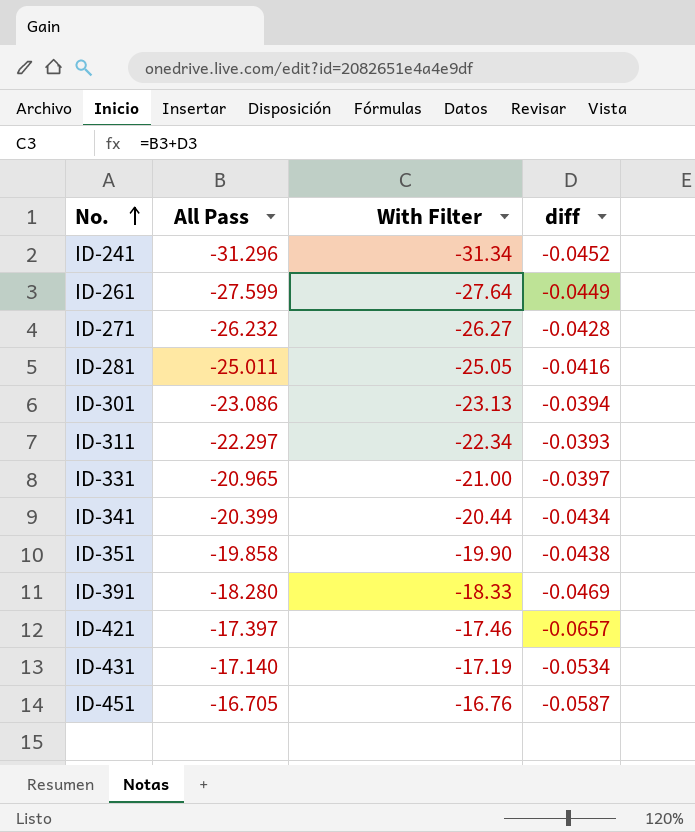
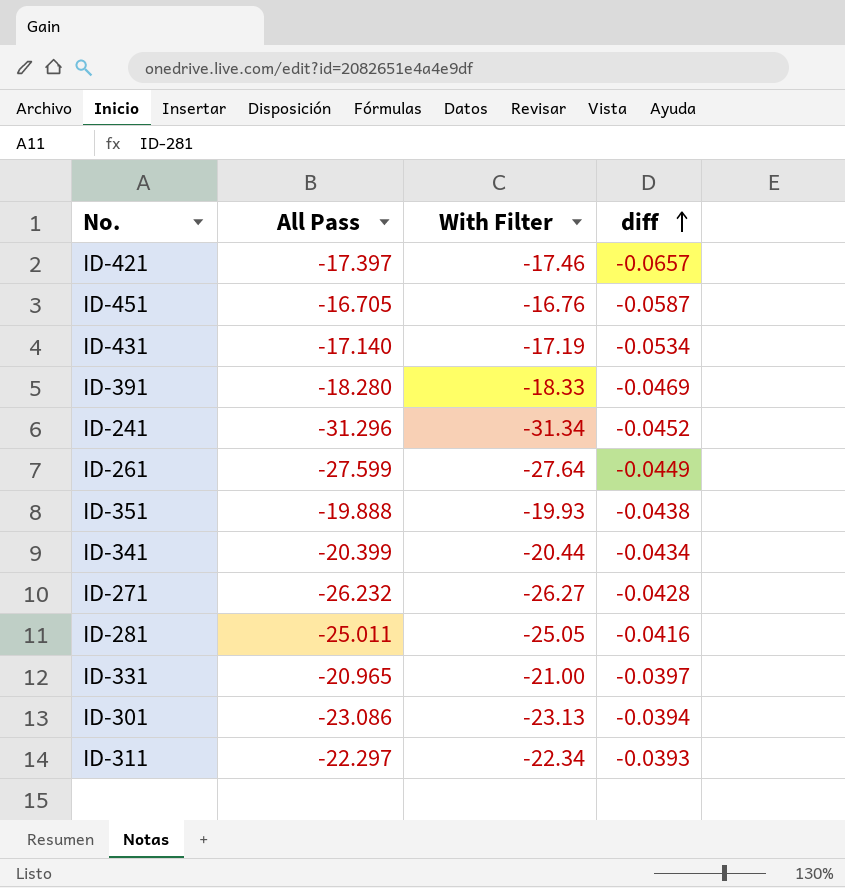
row order: No. ascending -> diff ascending
ID-351 | All Pass: -19.858 -> -19.888
ID-351 | With Filter: -19.90 -> -19.93

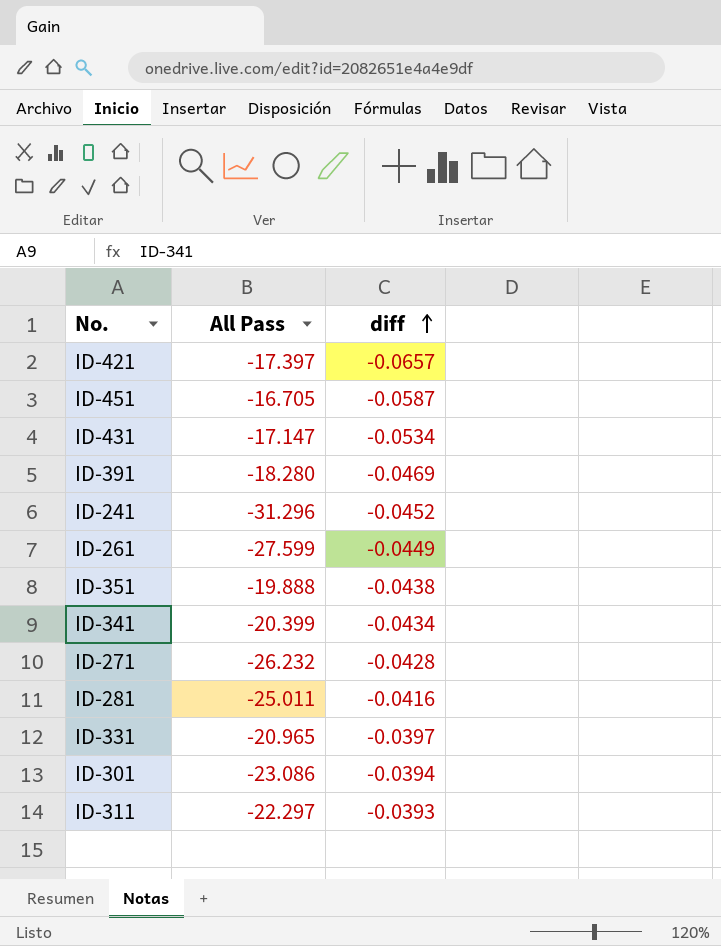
column With Filter | formula: [All Pass] + [diff] -> none
ID-431 | All Pass: -17.140 -> -17.147

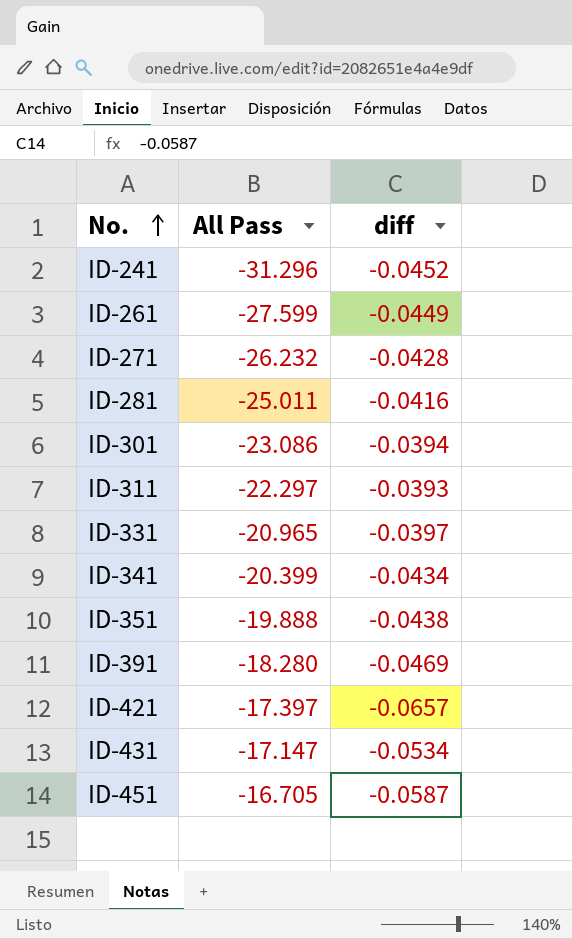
row order: diff ascending -> No. ascending

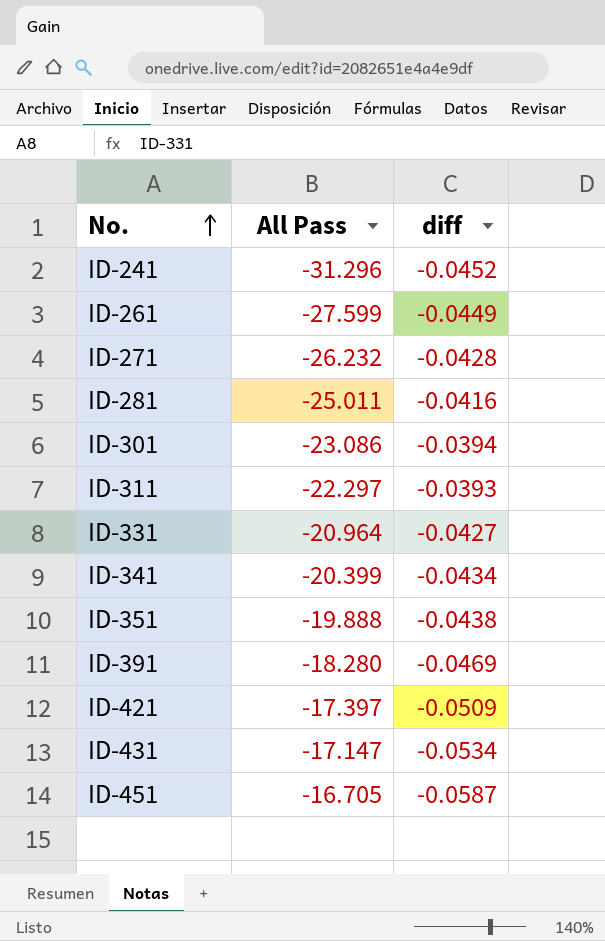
ID-331 | All Pass: -20.965 -> -20.964
ID-331 | diff: -0.0397 -> -0.0427
ID-421 | diff: -0.0657 -> -0.0509

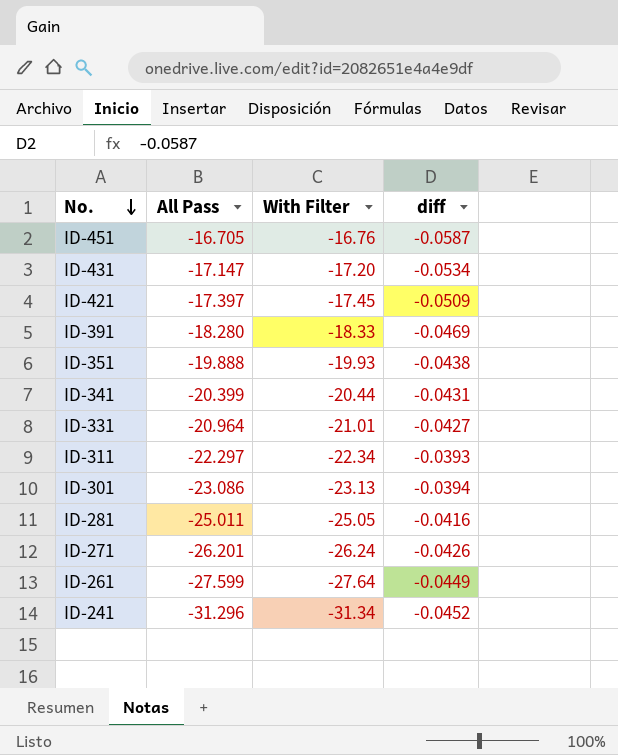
row order: No. ascending -> No. descending
column With Filter | formula: none -> [All Pass] + [diff]
ID-341 | diff: -0.0434 -> -0.0431
ID-271 | All Pass: -26.232 -> -26.201
ID-271 | diff: -0.0428 -> -0.0426

